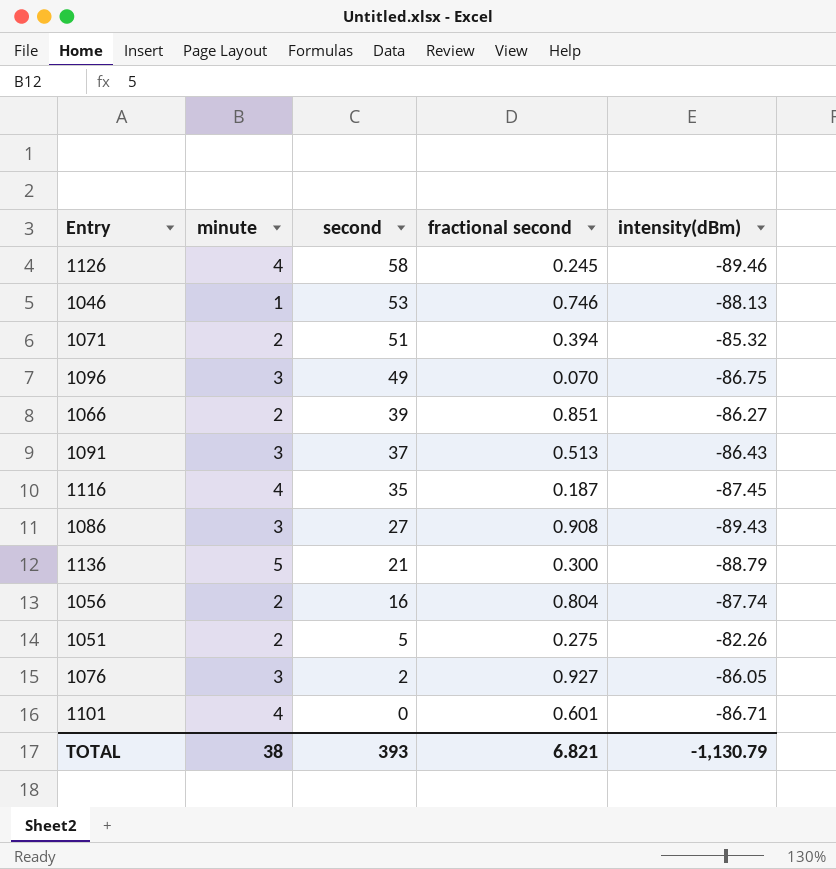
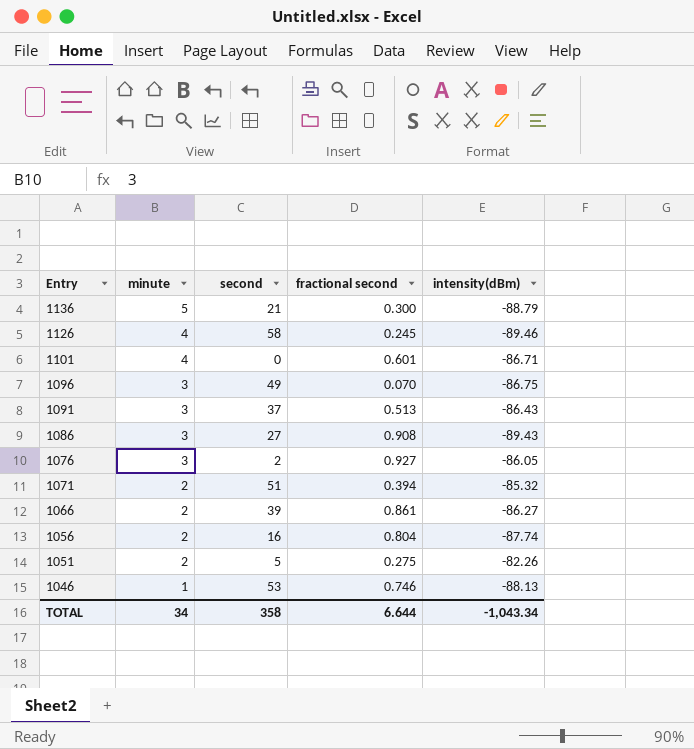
row order: second descending -> Entry descending
row 1116: 4 | 35 | 0.187 | -87.45 -> none
1066 | fractional second: 0.851 -> 0.861
TOTAL | minute: 38 -> 34
TOTAL | second: 393 -> 358
TOTAL | fractional second: 6.821 -> 6.644
TOTAL | intensity(dBm): -1,130.79 -> -1,043.34

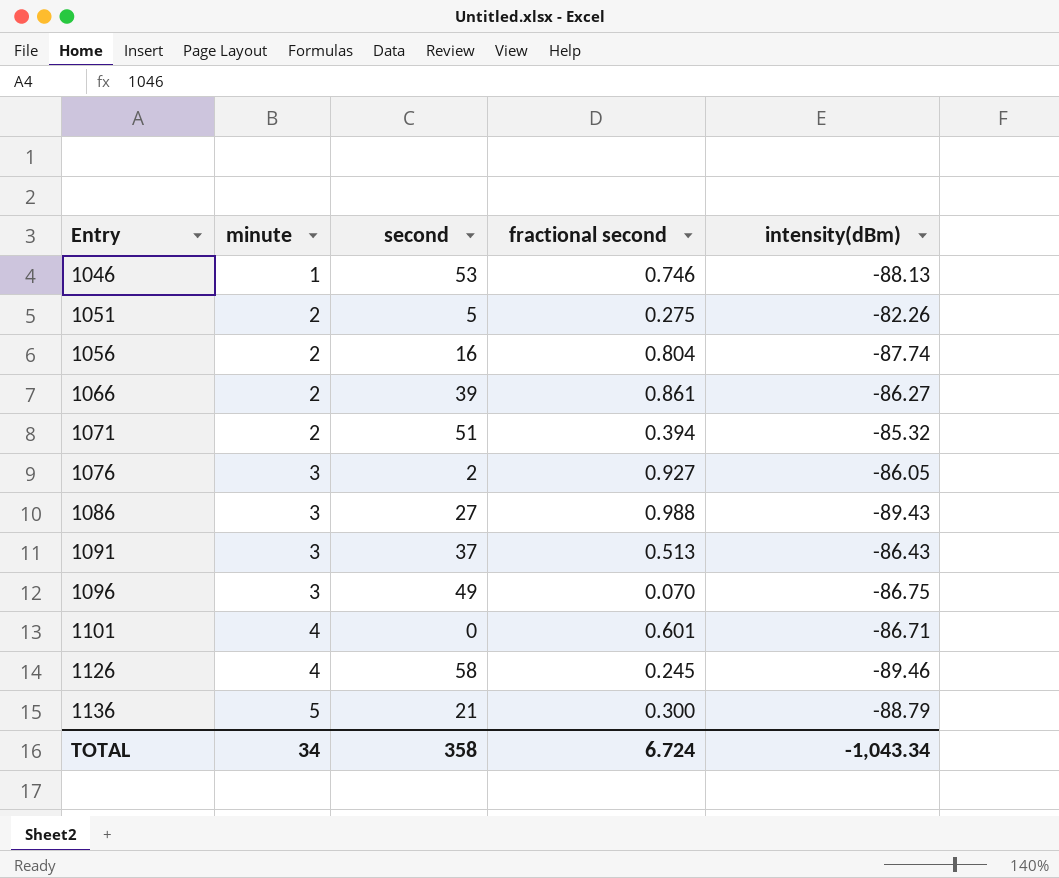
row order: Entry descending -> Entry ascending
1086 | fractional second: 0.908 -> 0.988
TOTAL | fractional second: 6.644 -> 6.724

